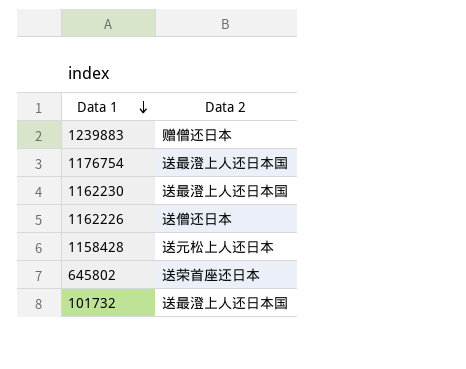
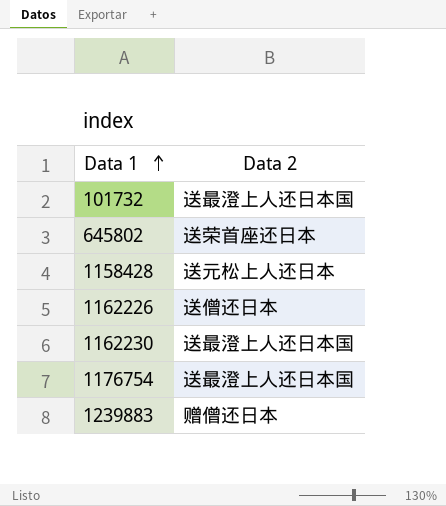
row order: Data 1 descending -> Data 1 ascending

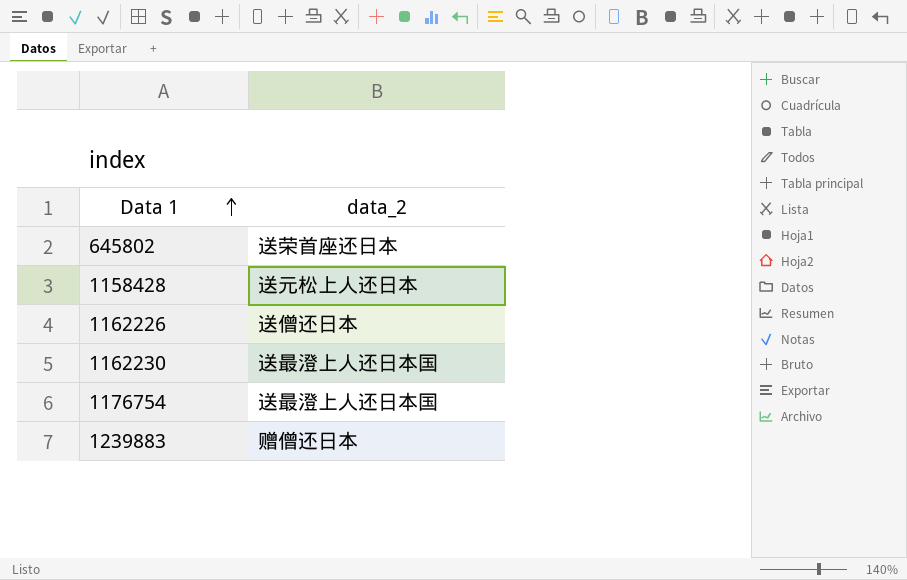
column name: Data 2 -> data_2
row 101732: 送最澄上人还日本国 -> none

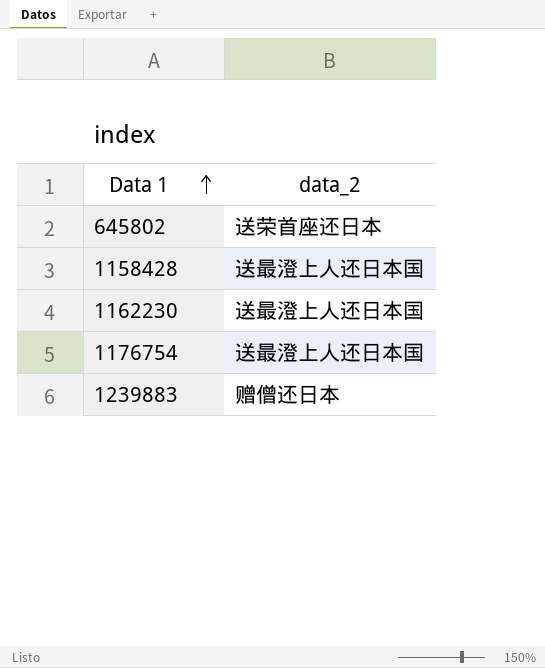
row 1162226: 送僧还日本 -> none
1158428 | data_2: 送元松上人还日本 -> 送最澄上人还日本国

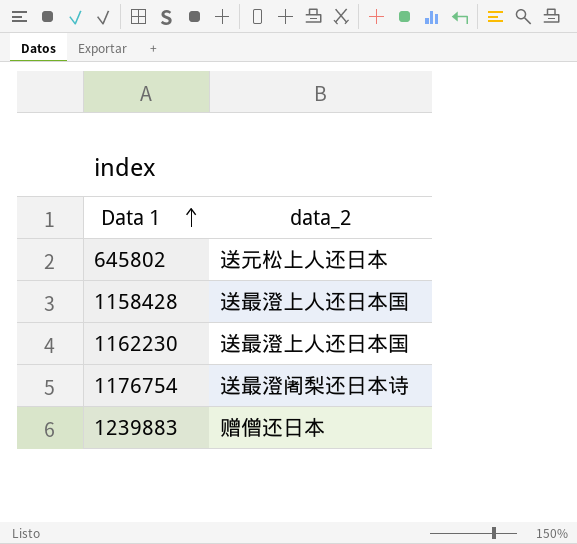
645802 | data_2: 送荣首座还日本 -> 送元松上人还日本
1176754 | data_2: 送最澄上人还日本国 -> 送最澄阇梨还日本诗

